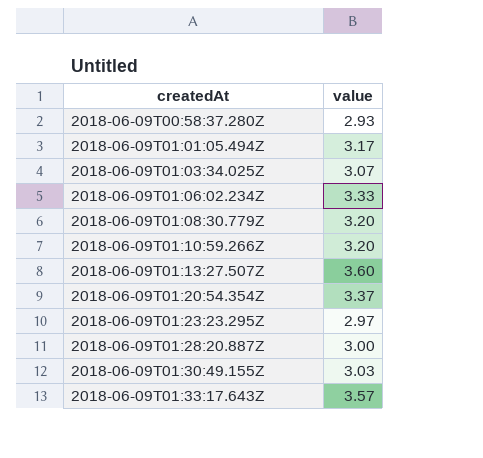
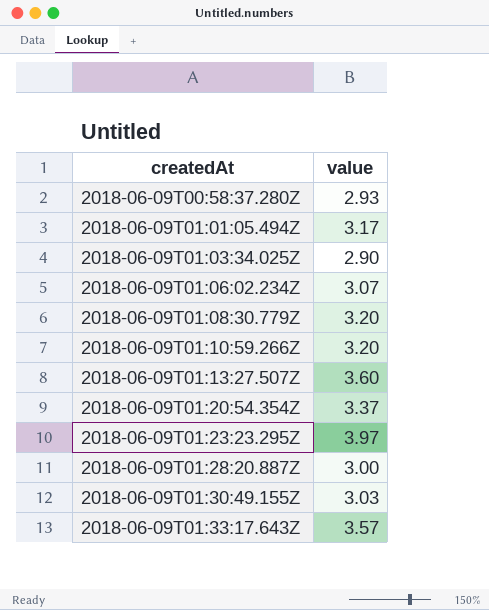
2018-06-09T01:03:34.025Z | value: 3.07 -> 2.90
2018-06-09T01:06:02.234Z | value: 3.33 -> 3.07
2018-06-09T01:23:23.295Z | value: 2.97 -> 3.97

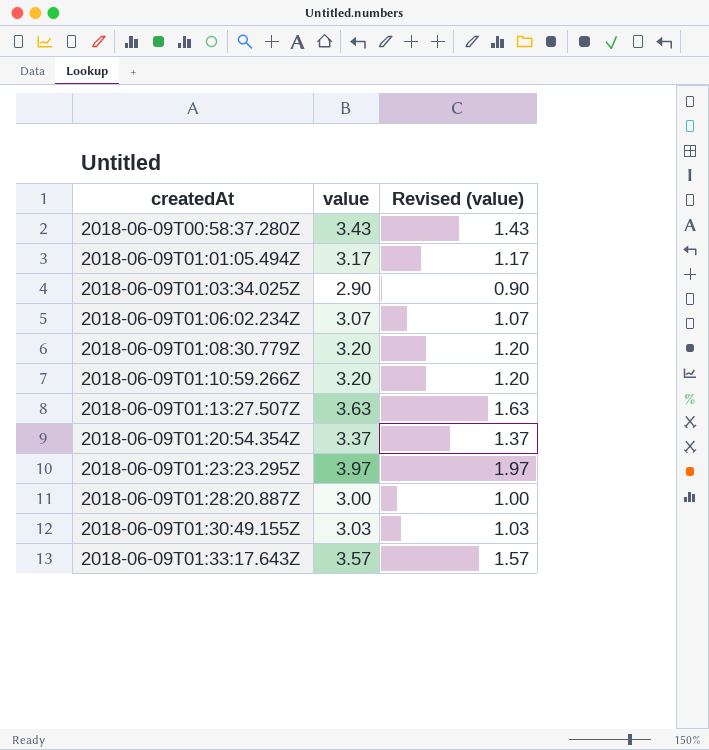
column Revised (value) | formula: none -> [value] - 2
2018-06-09T00:58:37.280Z | value: 2.93 -> 3.43
2018-06-09T01:13:27.507Z | value: 3.60 -> 3.63

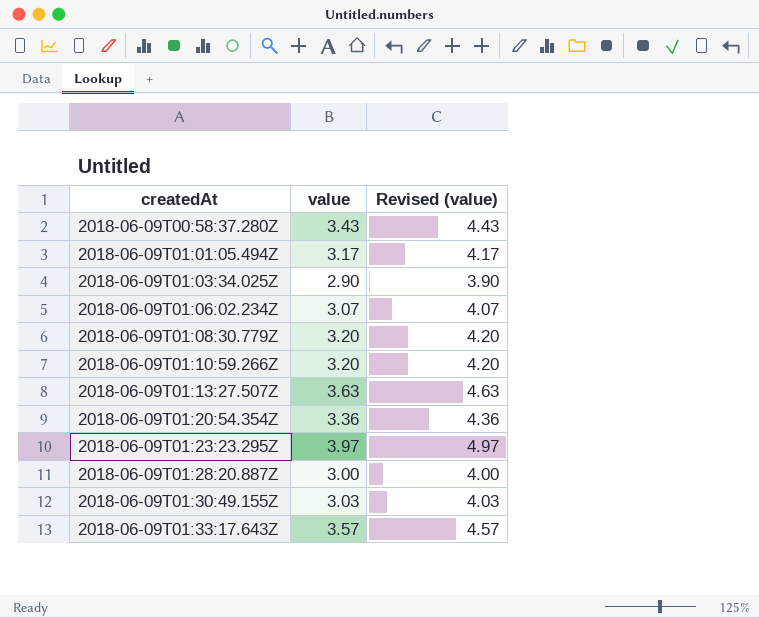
column Revised (value) | formula: [value] - 2 -> [value] + 1
2018-06-09T01:20:54.354Z | value: 3.37 -> 3.36

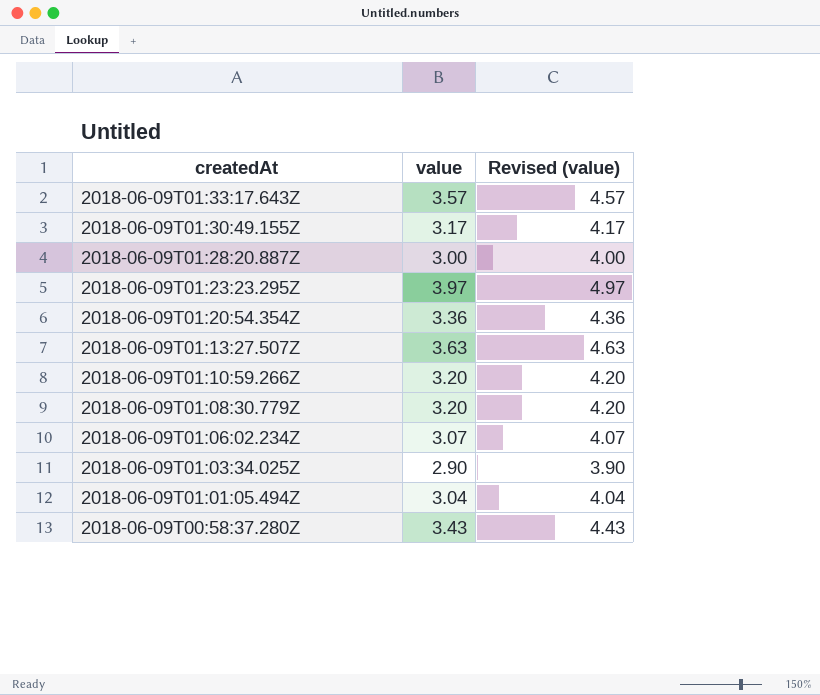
row order: createdAt ascending -> createdAt descending
2018-06-09T01:30:49.155Z | value: 3.03 -> 3.17
2018-06-09T01:30:49.155Z | Revised (value): 4.03 -> 4.17
2018-06-09T01:01:05.494Z | value: 3.17 -> 3.04
2018-06-09T01:01:05.494Z | Revised (value): 4.17 -> 4.04

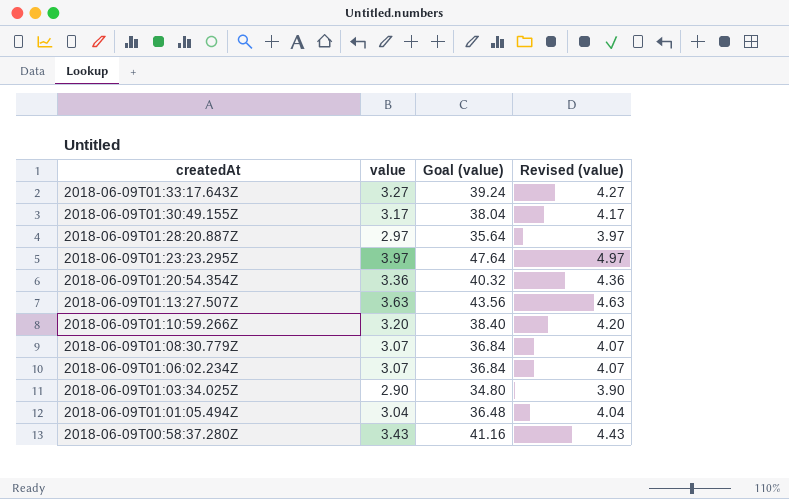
column Goal (value) | formula: none -> [value] * 12
2018-06-09T01:33:17.643Z | value: 3.57 -> 3.27
2018-06-09T01:33:17.643Z | Revised (value): 4.57 -> 4.27
2018-06-09T01:28:20.887Z | value: 3.00 -> 2.97
2018-06-09T01:28:20.887Z | Revised (value): 4.00 -> 3.97
2018-06-09T01:08:30.779Z | value: 3.20 -> 3.07
2018-06-09T01:08:30.779Z | Revised (value): 4.20 -> 4.07

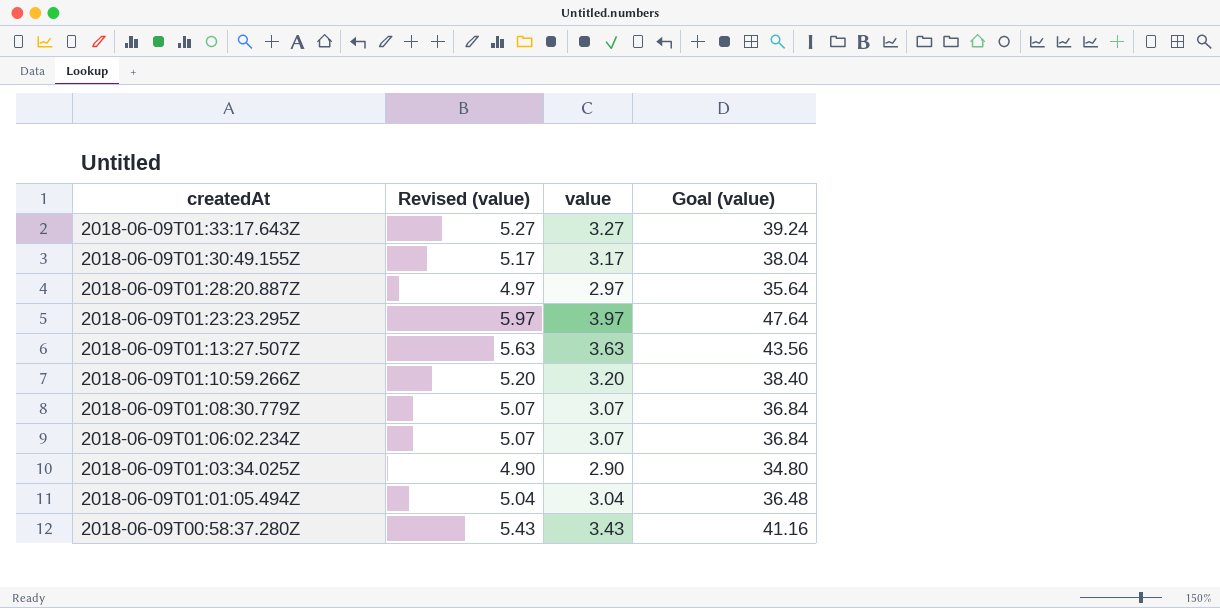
column Revised (value) | formula: [value] + 1 -> [value] + 2
column Revised (value) | position: 4 -> 2
row 2018-06-09T01:20:54.354Z: 3.36 | 40.32 | 4.36 -> none

